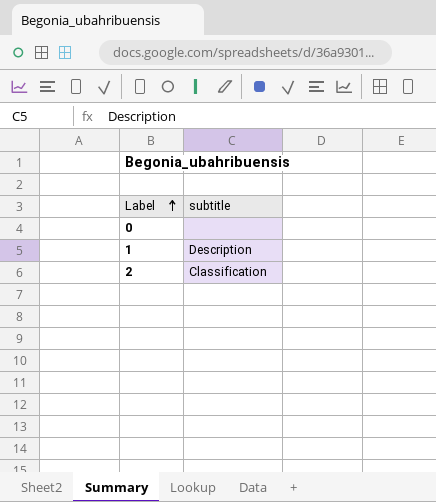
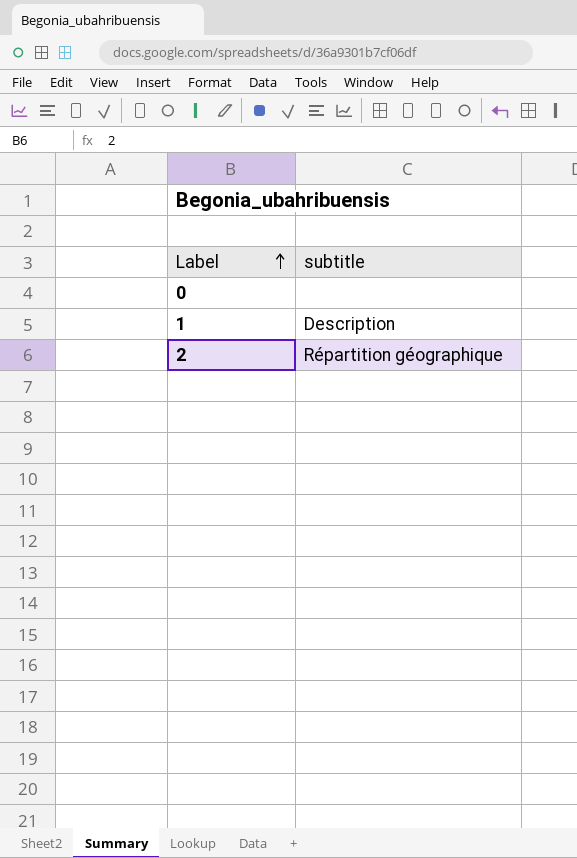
2 | subtitle: Classification -> Répartition géographique

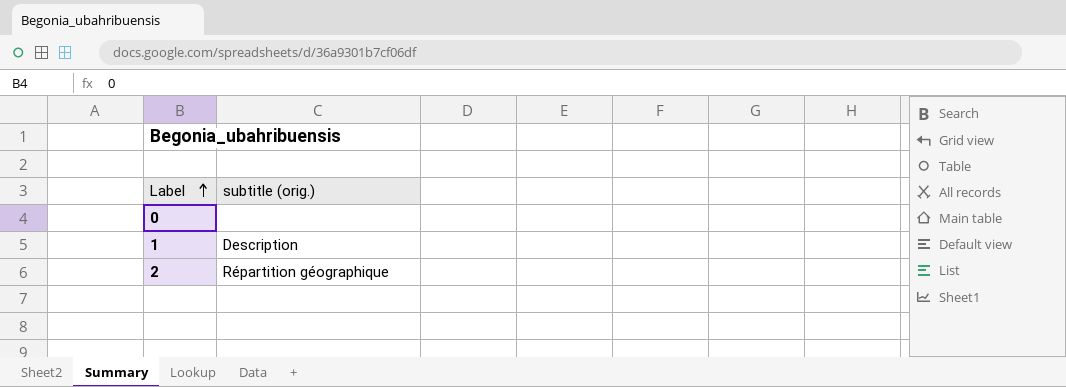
column name: subtitle -> subtitle (orig.)

